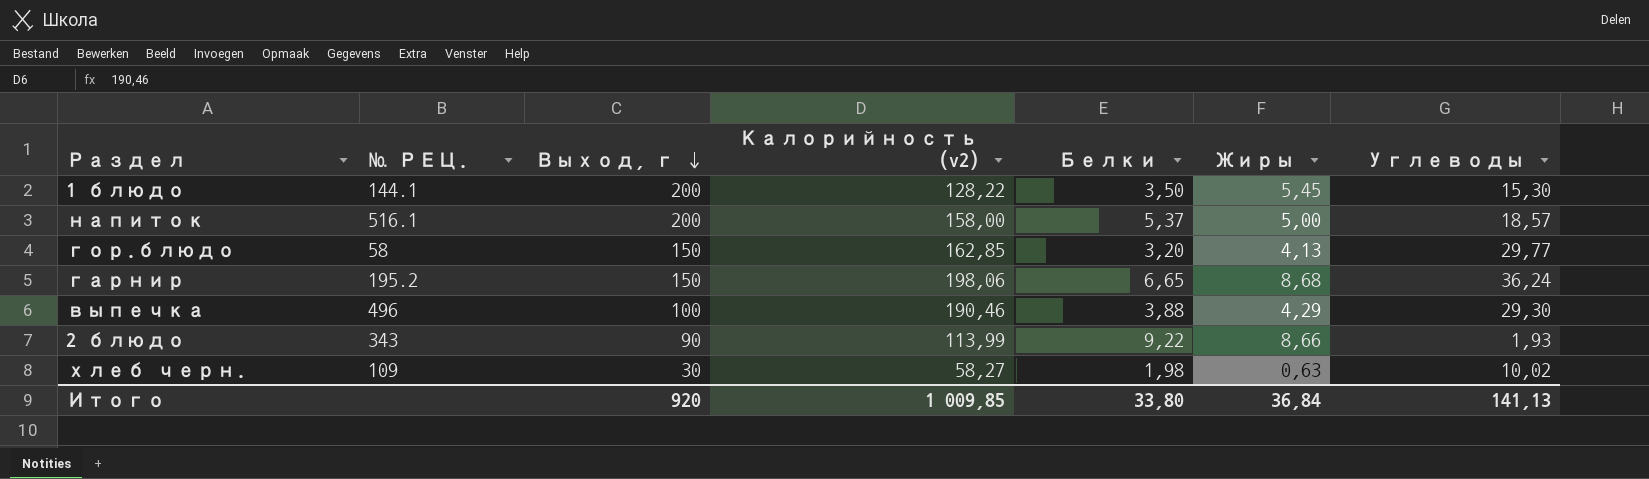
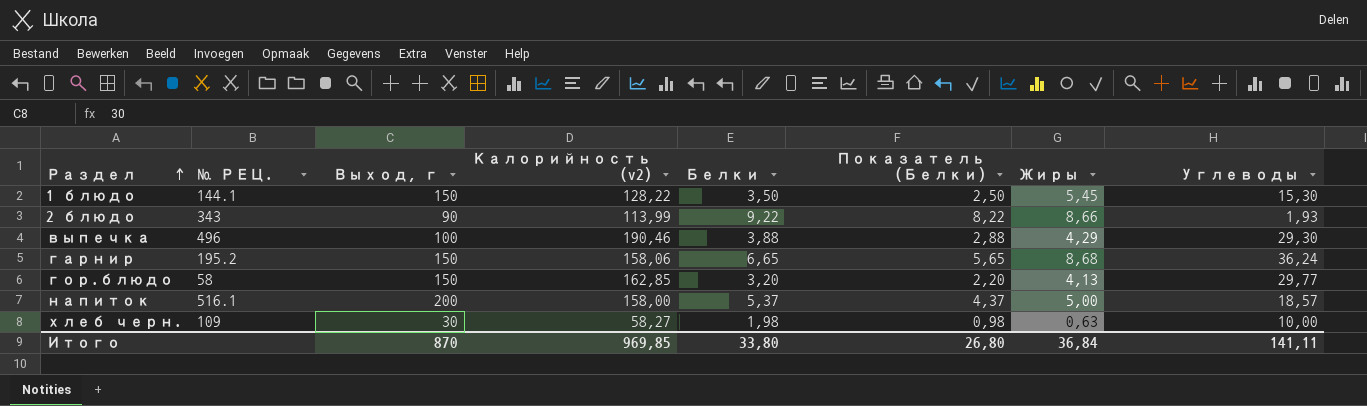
row order: Выход, г descending -> Раздел ascending
column Показатель (Белки) | formula: none -> [Белки] - 1
1 блюдо | Выход, г: 200 -> 150
гарнир | Калорийность (v2): 198,06 -> 158,06
хлеб черн. | Углеводы: 10,02 -> 10,00
Итого | Выход, г: 920 -> 870
Итого | Калорийность (v2): 1 009,85 -> 969,85
Итого | Углеводы: 141,13 -> 141,11

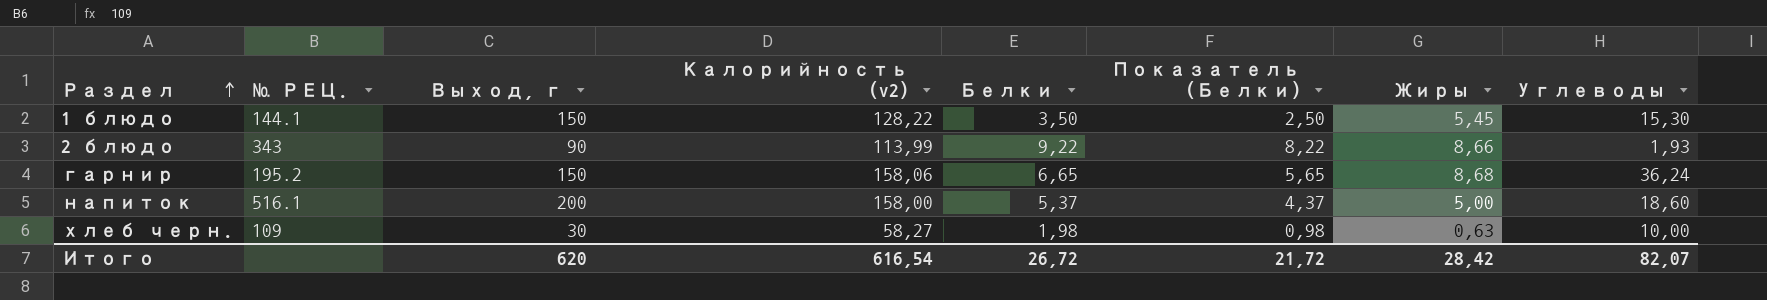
row выпечка: 496 | 100 | 190,46 | 3,88 | 2,88 | 4,29 | 29,30 -> none
row гор.блюдо: 58 | 150 | 162,85 | 3,20 | 2,20 | 4,13 | 29,77 -> none
напиток | Углеводы: 18,57 -> 18,60
Итого | Выход, г: 870 -> 620
Итого | Калорийность (v2): 969,85 -> 616,54
Итого | Белки: 33,80 -> 26,72
Итого | Показатель (Белки): 26,80 -> 21,72
Итого | Жиры: 36,84 -> 28,42
Итого | Углеводы: 141,11 -> 82,07

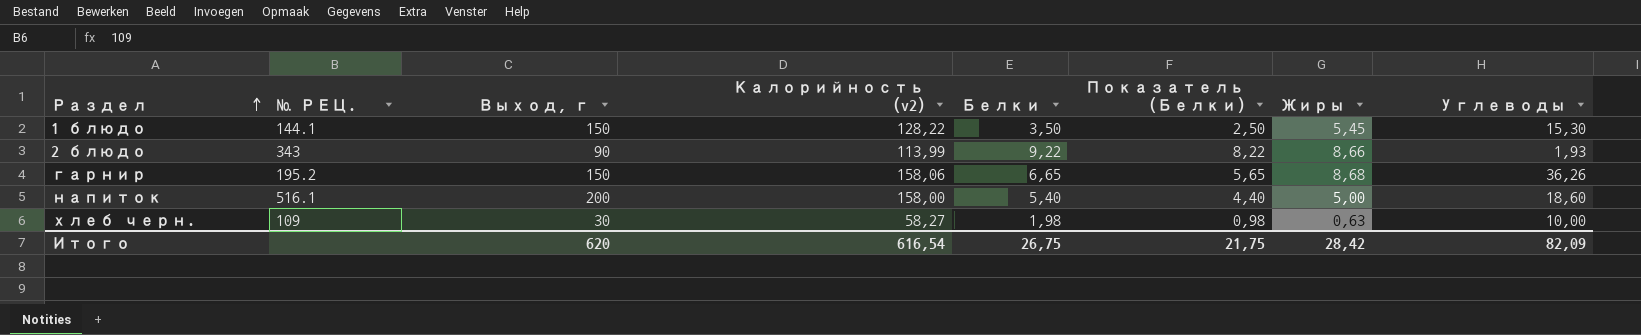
гарнир | Углеводы: 36,24 -> 36,26
напиток | Белки: 5,37 -> 5,40
напиток | Показатель (Белки): 4,37 -> 4,40
Итого | Белки: 26,72 -> 26,75
Итого | Показатель (Белки): 21,72 -> 21,75
Итого | Углеводы: 82,07 -> 82,09

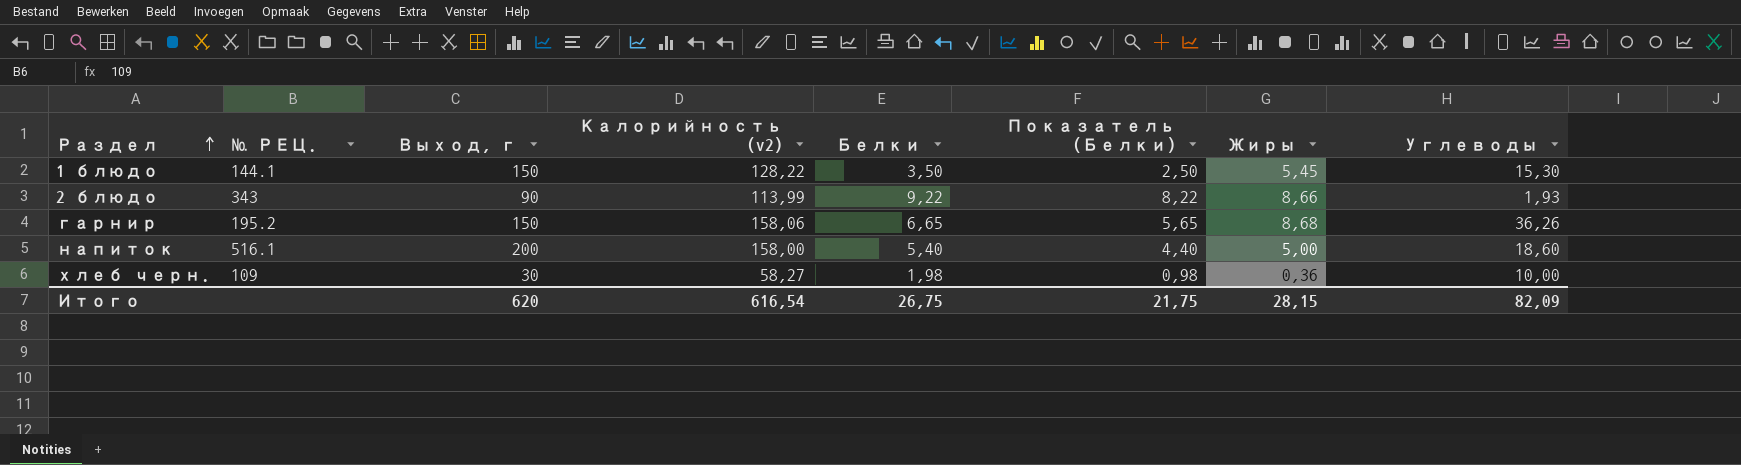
хлеб черн. | Жиры: 0,63 -> 0,36
Итого | Жиры: 28,42 -> 28,15

